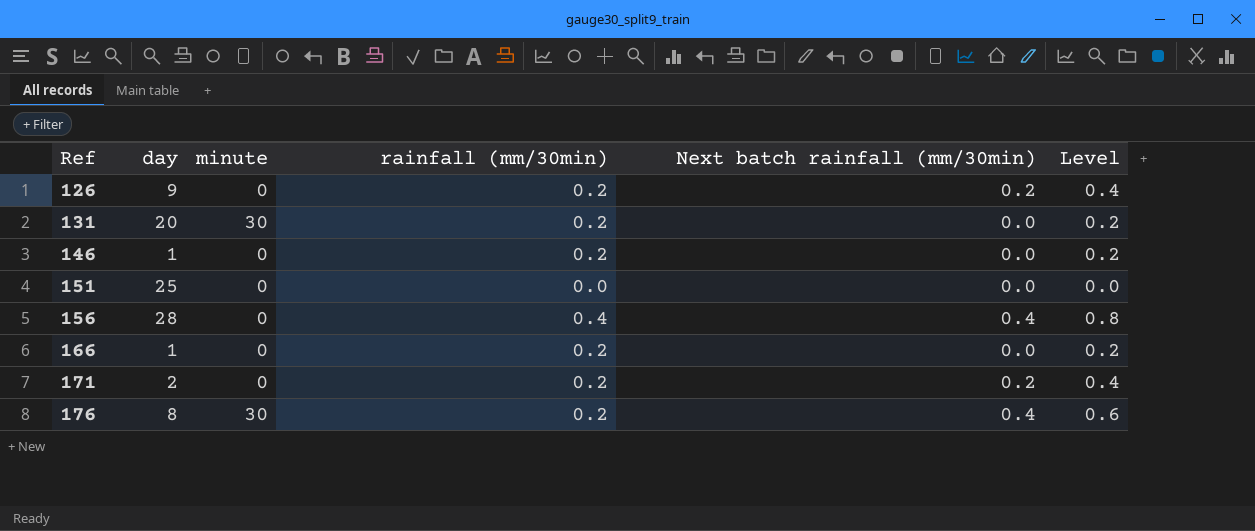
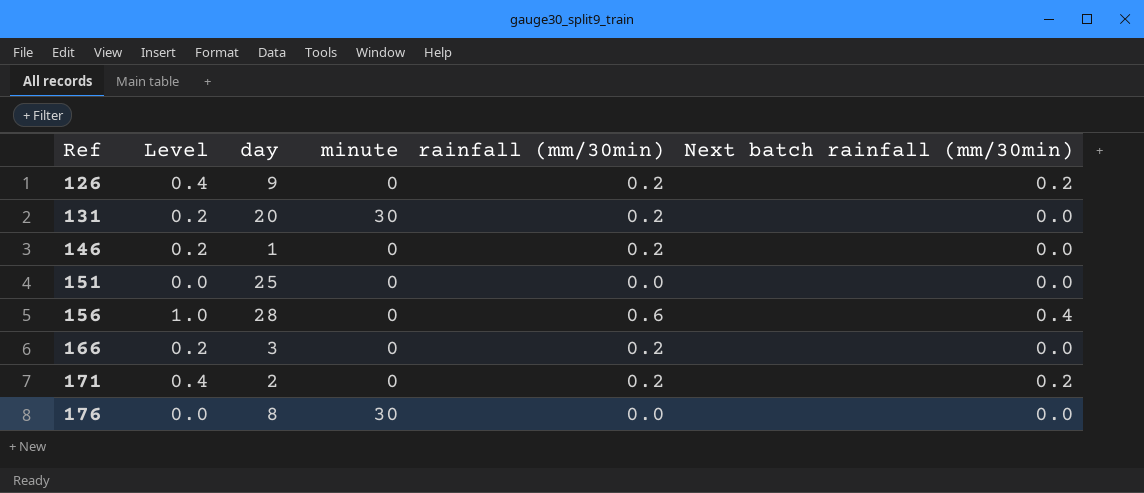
column Level | position: 6 -> 2
156 | Level: 0.8 -> 1.0
156 | rainfall (mm/30min): 0.4 -> 0.6
166 | day: 1 -> 3
176 | Level: 0.6 -> 0.0
176 | rainfall (mm/30min): 0.2 -> 0.0
176 | Next batch rainfall (mm/30min): 0.4 -> 0.0

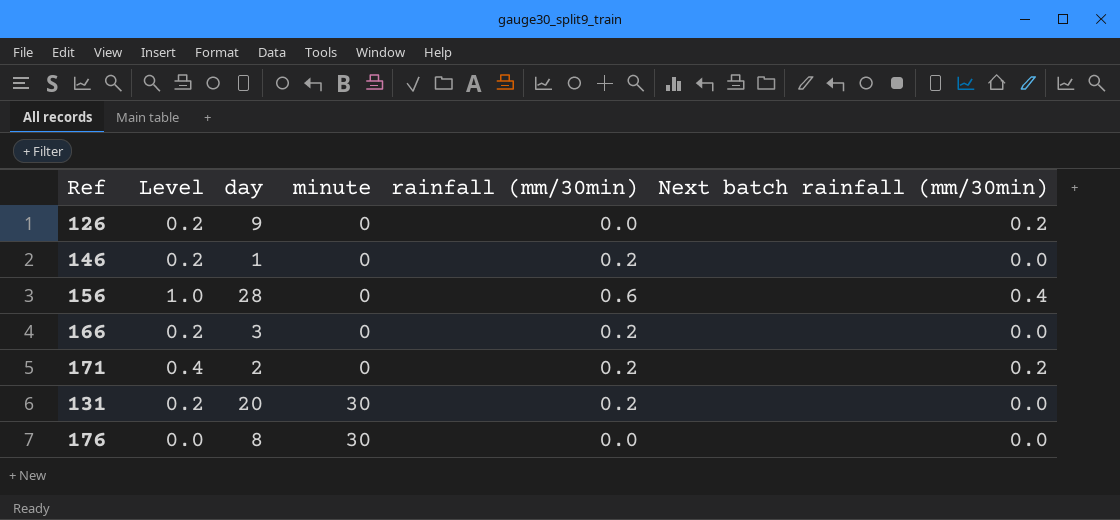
row order: Ref ascending -> minute ascending
row 151: 0.0 | 25 | 0 | 0.0 | 0.0 -> none
126 | Level: 0.4 -> 0.2
126 | rainfall (mm/30min): 0.2 -> 0.0

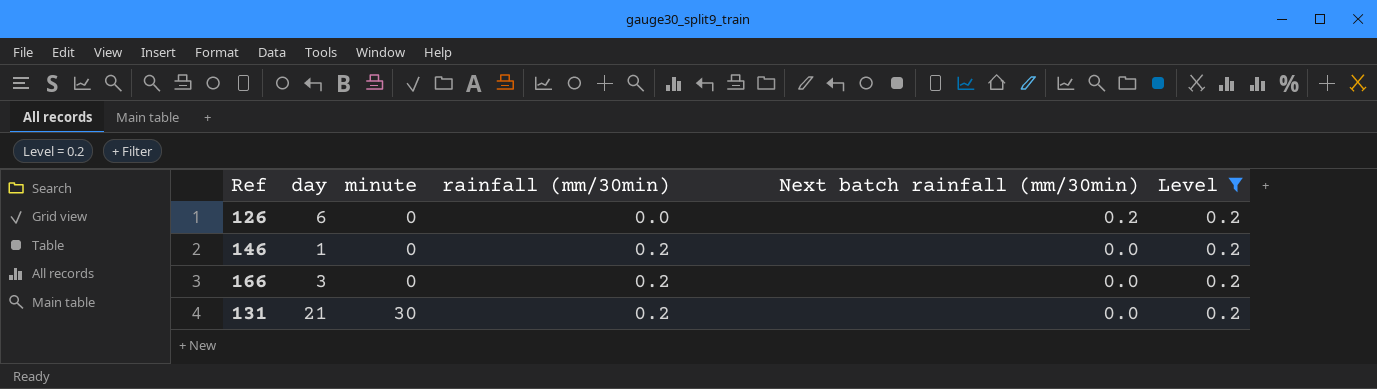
filter: none -> Level = 0.2
column Level | position: 2 -> 6
126 | day: 9 -> 6
131 | day: 20 -> 21

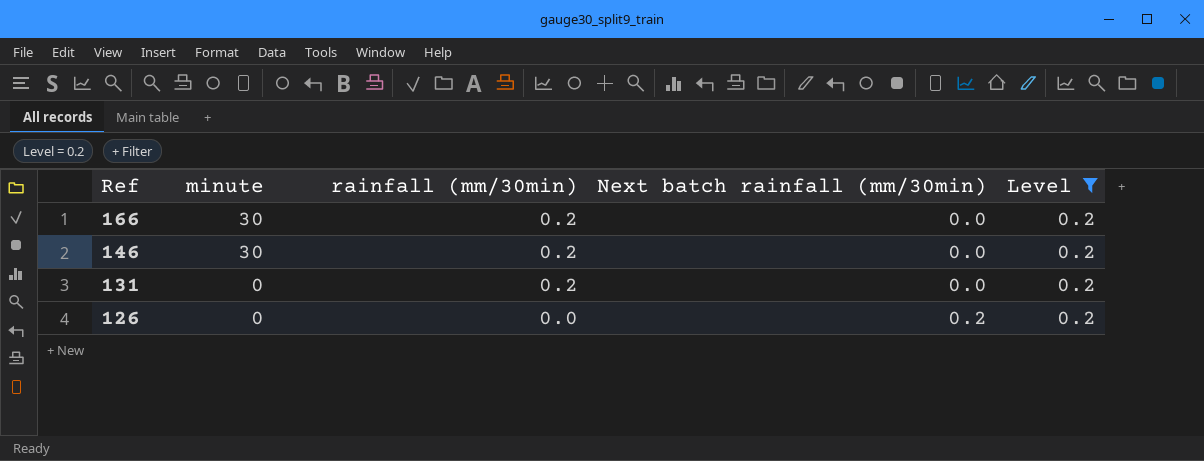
row order: minute ascending -> Ref descending
column day | position: 2 -> none
166 | minute: 0 -> 30
146 | minute: 0 -> 30
131 | minute: 30 -> 0

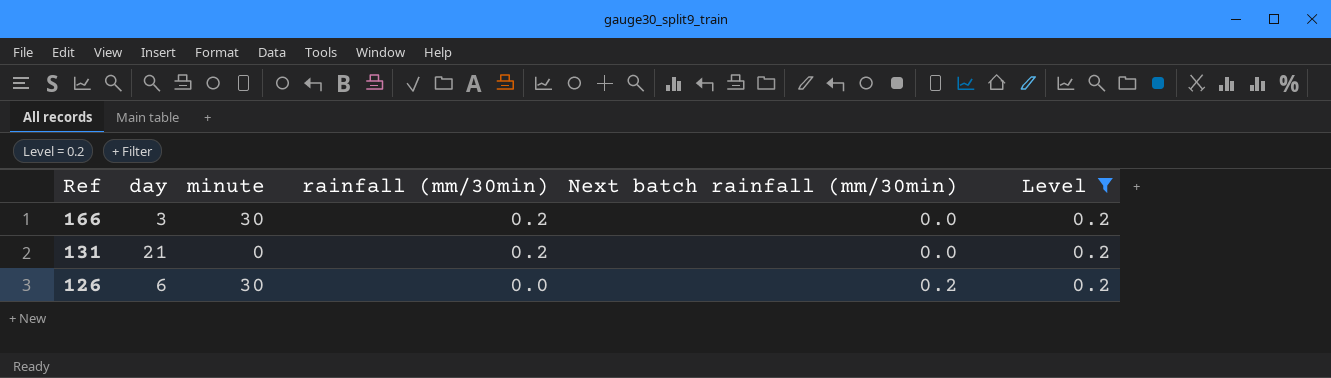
column day | position: none -> 2
row 146: 30 | 0.2 | 0.0 | 0.2 -> none
126 | minute: 0 -> 30

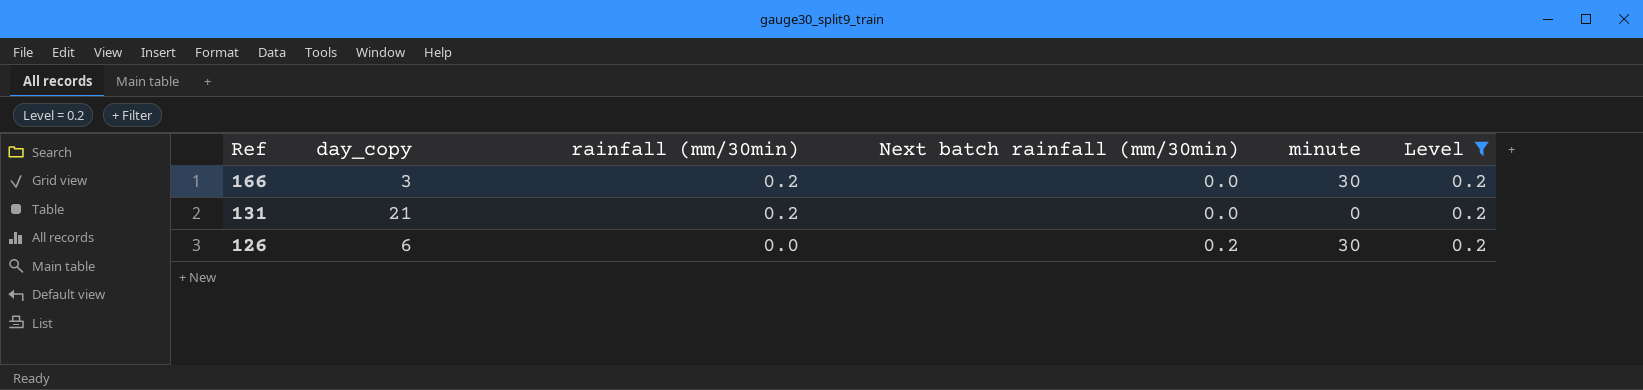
column name: day -> day_copy
column minute | position: 3 -> 5

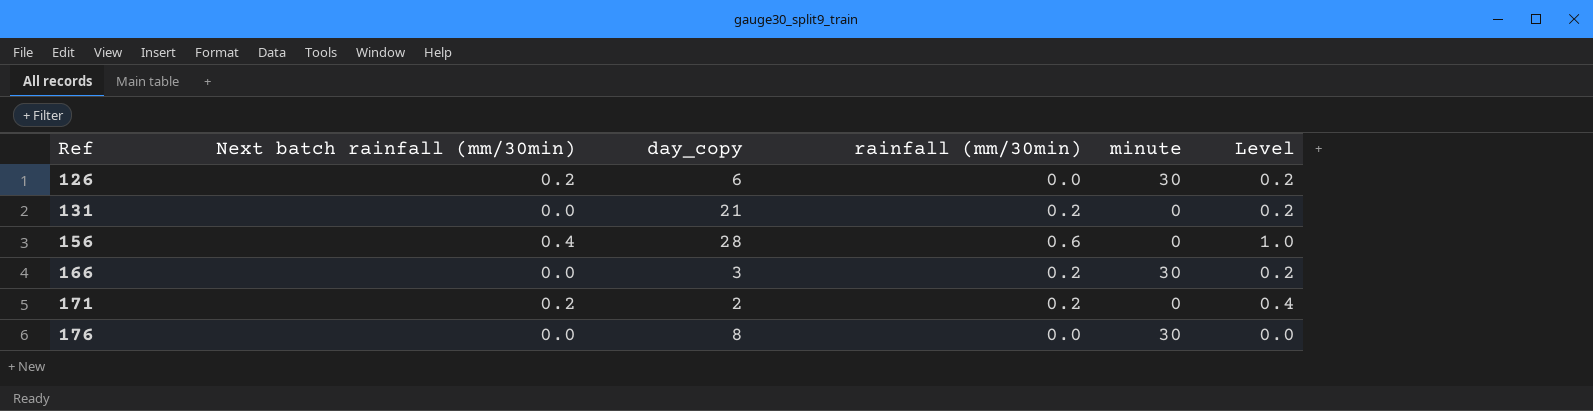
filter: Level = 0.2 -> none
row order: Ref descending -> Ref ascending
column Next batch rainfall (mm/30min) | position: 4 -> 2

